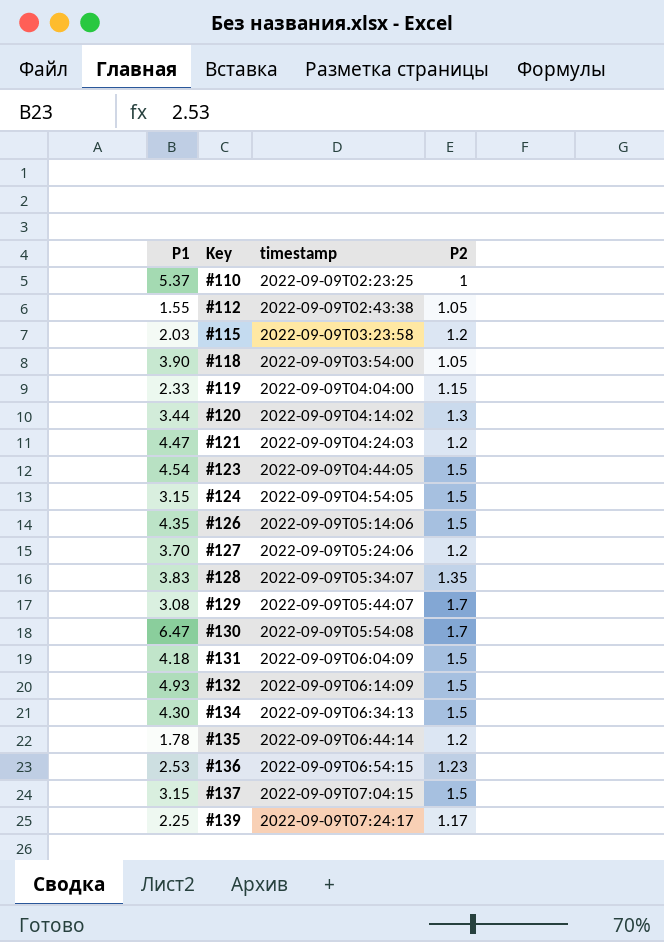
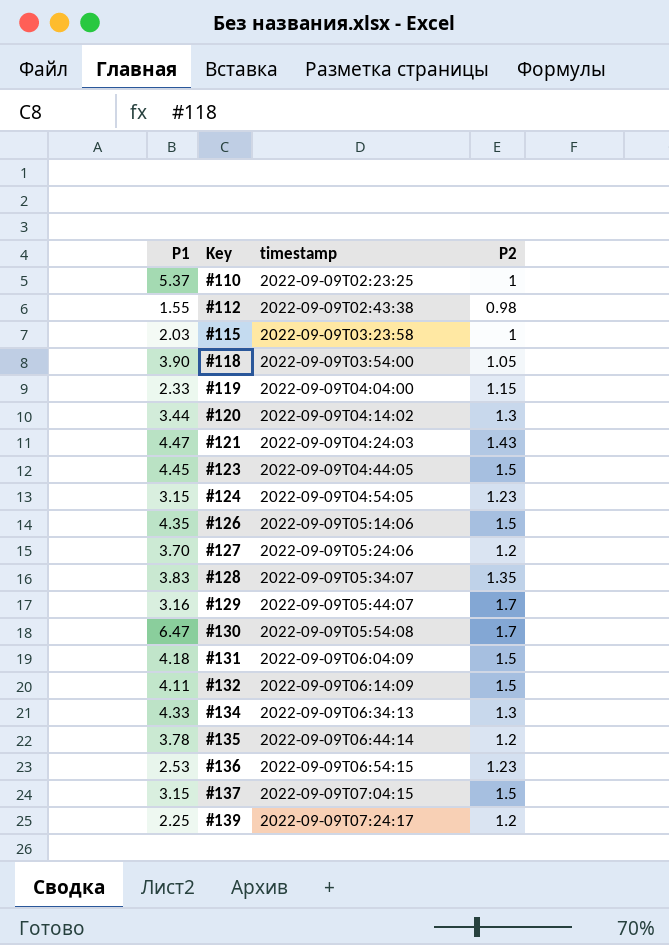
#112 | P2: 1.05 -> 0.98
#115 | P2: 1.2 -> 1
#121 | P2: 1.2 -> 1.43
#123 | P1: 4.54 -> 4.45
#124 | P2: 1.5 -> 1.23
#129 | P1: 3.08 -> 3.16
#132 | P1: 4.93 -> 4.11
#134 | P1: 4.30 -> 4.33
#134 | P2: 1.5 -> 1.3
#135 | P1: 1.78 -> 3.78
#139 | P2: 1.17 -> 1.2

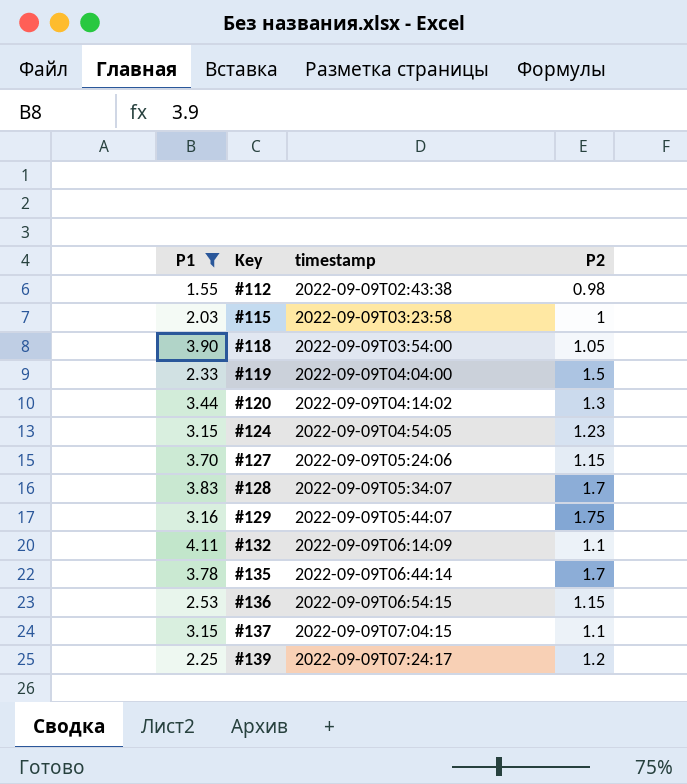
filter: none -> P1 <= 4.11
#119 | P2: 1.15 -> 1.5
#127 | P2: 1.2 -> 1.15
#128 | P2: 1.35 -> 1.7
#129 | P2: 1.7 -> 1.75
#132 | P2: 1.5 -> 1.1
#135 | P2: 1.2 -> 1.7
#136 | P2: 1.23 -> 1.15
#137 | P2: 1.5 -> 1.1

